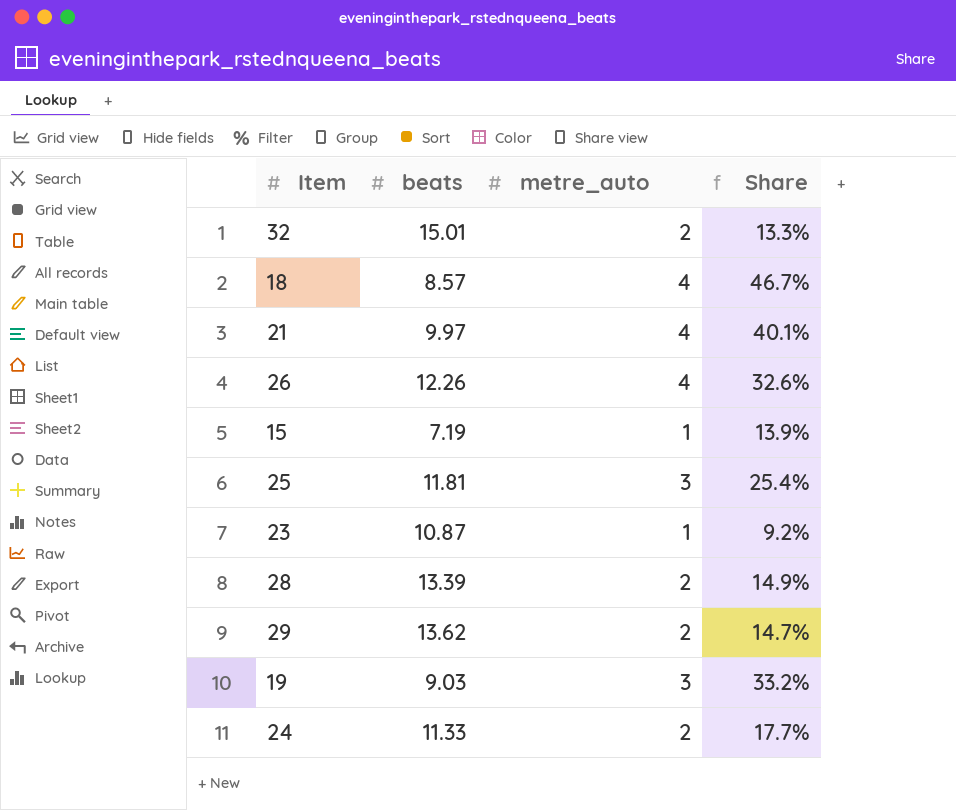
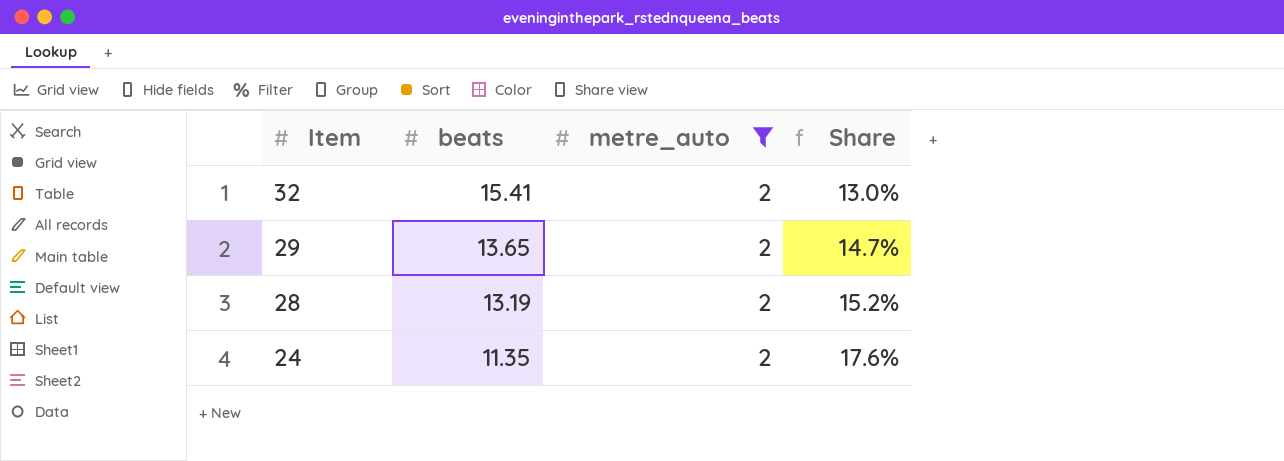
filter: none -> metre_auto = 2
row order: none -> Item descending
32 | beats: 15.01 -> 15.41
32 | Share: 13.3% -> 13.0%
29 | beats: 13.62 -> 13.65
28 | beats: 13.39 -> 13.19
28 | Share: 14.9% -> 15.2%
24 | beats: 11.33 -> 11.35
24 | Share: 17.7% -> 17.6%

